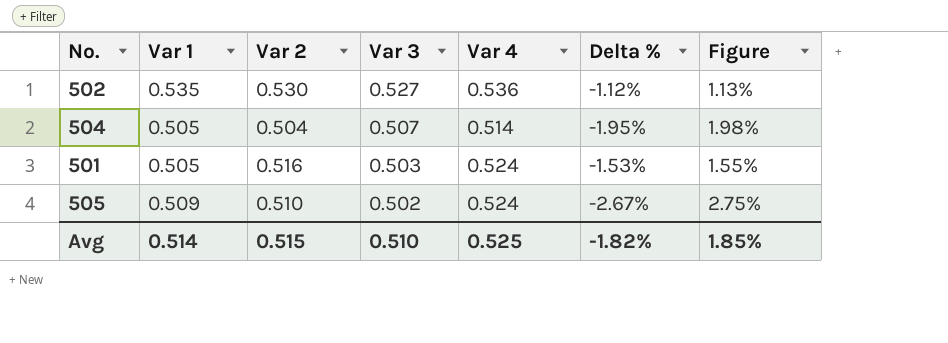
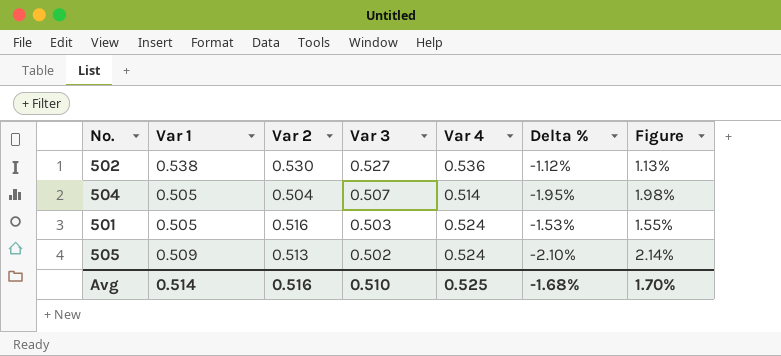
502 | Var 1: 0.535 -> 0.538
505 | Var 2: 0.510 -> 0.513
505 | Delta %: -2.67% -> -2.10%
505 | Figure: 2.75% -> 2.14%
Avg | Var 2: 0.515 -> 0.516
Avg | Delta %: -1.82% -> -1.68%
Avg | Figure: 1.85% -> 1.70%

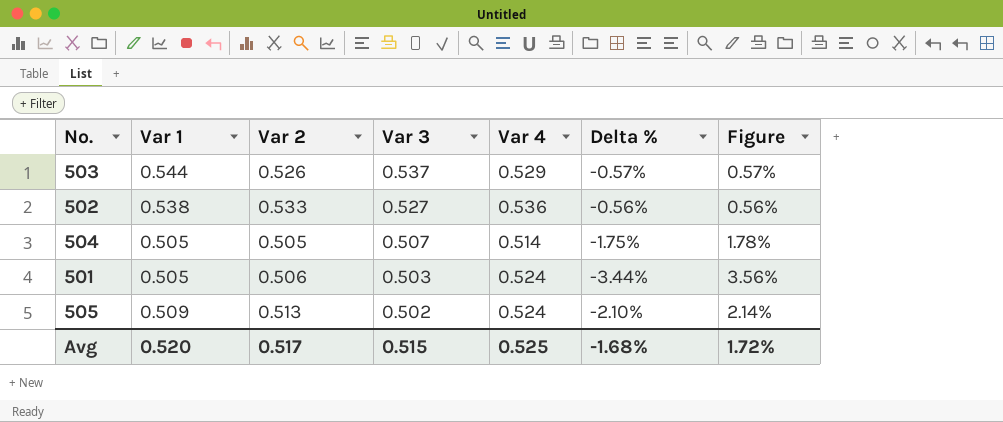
row 503: none -> 0.544 | 0.526 | 0.537 | 0.529 | -0.57% | 0.57%
502 | Var 2: 0.530 -> 0.533
502 | Delta %: -1.12% -> -0.56%
502 | Figure: 1.13% -> 0.56%
504 | Var 2: 0.504 -> 0.505
504 | Delta %: -1.95% -> -1.75%
504 | Figure: 1.98% -> 1.78%
501 | Var 2: 0.516 -> 0.506
501 | Delta %: -1.53% -> -3.44%
501 | Figure: 1.55% -> 3.56%
Avg | Var 1: 0.514 -> 0.520
Avg | Var 2: 0.516 -> 0.517
Avg | Var 3: 0.510 -> 0.515
Avg | Figure: 1.70% -> 1.72%

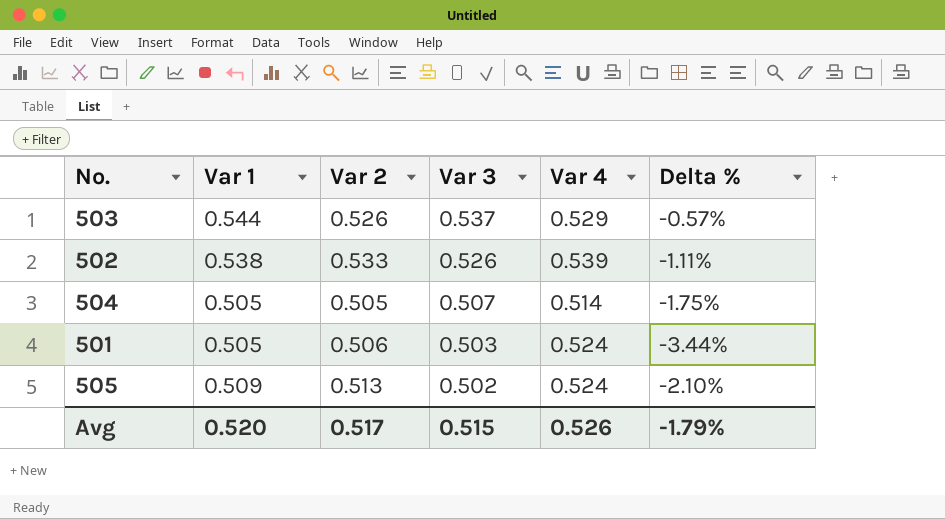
column Figure | formula: ([Var 4] - [Var 2]) / [Var 2] -> none
502 | Var 3: 0.527 -> 0.526
502 | Var 4: 0.536 -> 0.539
502 | Delta %: -0.56% -> -1.11%
Avg | Var 4: 0.525 -> 0.526
Avg | Delta %: -1.68% -> -1.79%

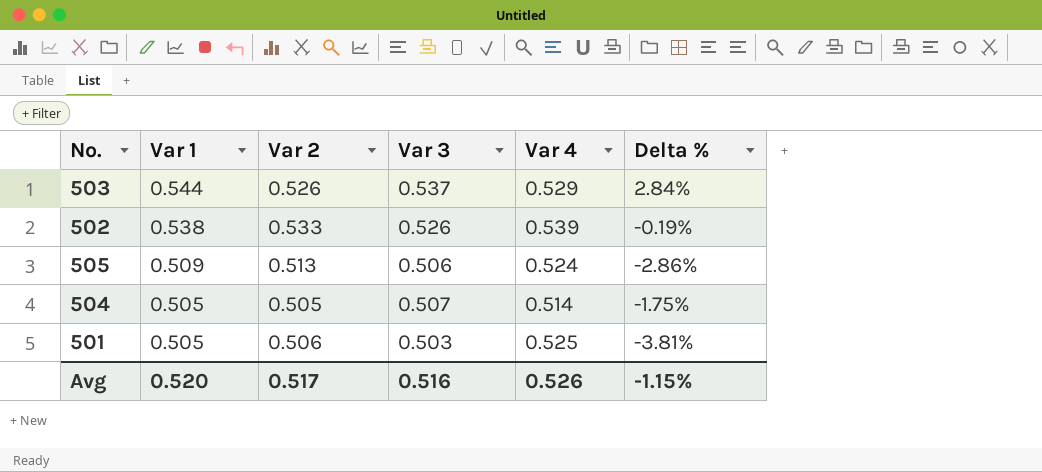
row order: Var 3 descending -> Var 1 descending
column Delta % | formula: ([Var 2] - [Var 4]) / [Var 4] -> ([Var 1] - [Var 4]) / [Var 4]
505 | Var 3: 0.502 -> 0.506
501 | Var 4: 0.524 -> 0.525
Avg | Var 3: 0.515 -> 0.516
Avg | Delta %: -1.79% -> -1.15%

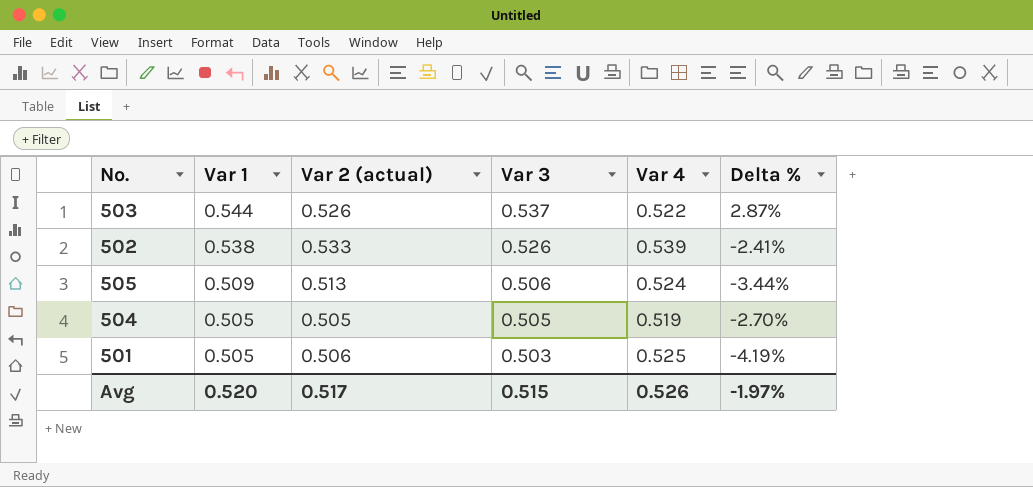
column name: Var 2 -> Var 2 (actual)
column Delta % | formula: ([Var 1] - [Var 4]) / [Var 4] -> ([Var 3] - [Var 4]) / [Var 4]
503 | Var 4: 0.529 -> 0.522
504 | Var 3: 0.507 -> 0.505
504 | Var 4: 0.514 -> 0.519
Avg | Var 3: 0.516 -> 0.515
Avg | Delta %: -1.15% -> -1.97%

